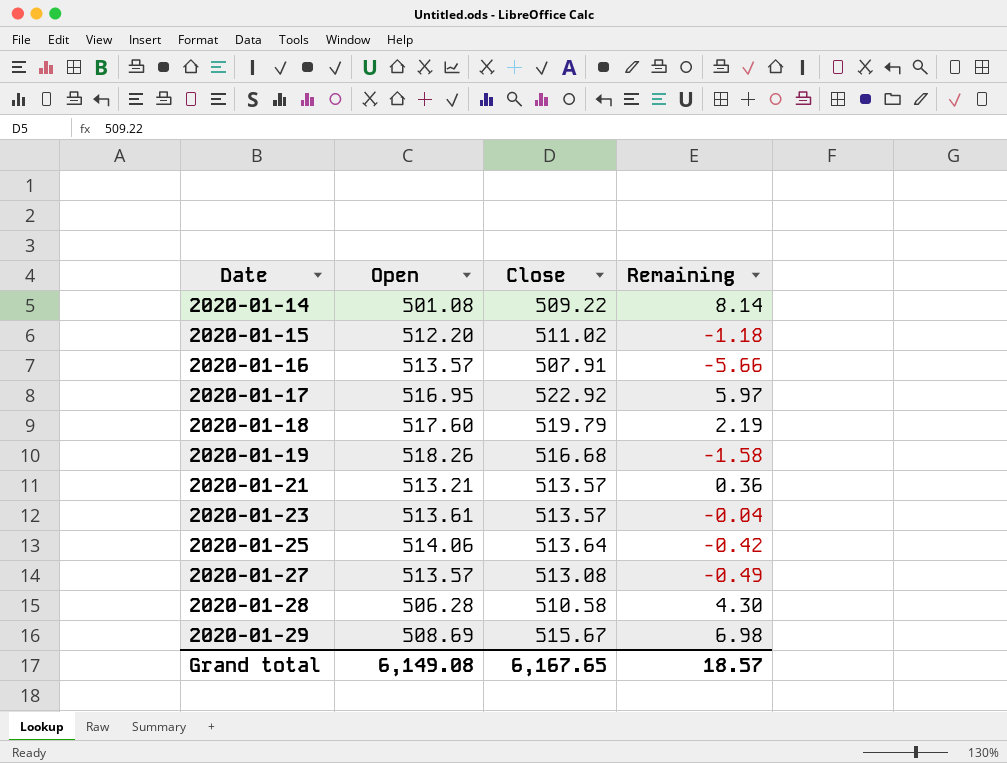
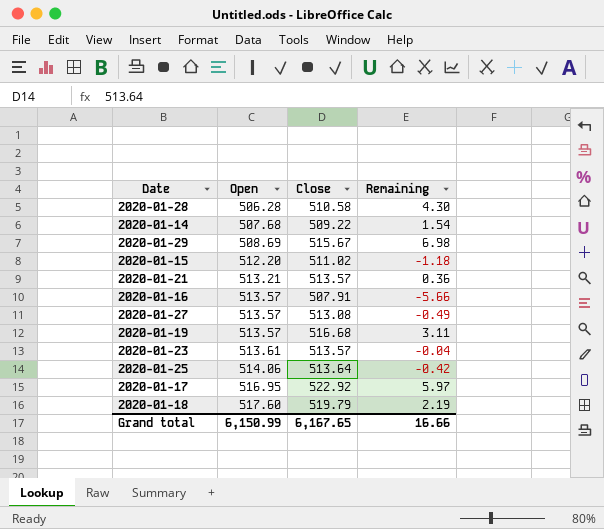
row order: Date ascending -> Open ascending
2020-01-14 | Open: 501.08 -> 507.68
2020-01-14 | Remaining: 8.14 -> 1.54
2020-01-19 | Open: 518.26 -> 513.57
2020-01-19 | Remaining: -1.58 -> 3.11
Grand total | Open: 6,149.08 -> 6,150.99
Grand total | Remaining: 18.57 -> 16.66

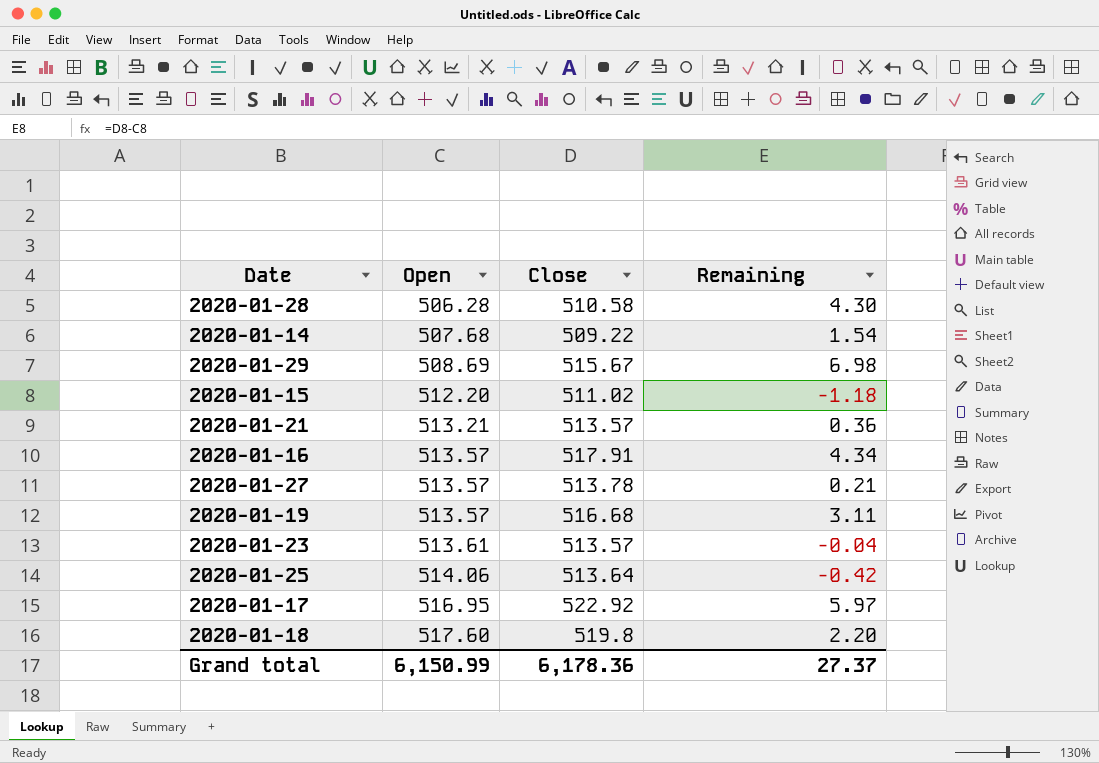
2020-01-16 | Close: 507.91 -> 517.91
2020-01-16 | Remaining: -5.66 -> 4.34
2020-01-27 | Close: 513.08 -> 513.78
2020-01-27 | Remaining: -0.49 -> 0.21
2020-01-18 | Close: 519.79 -> 519.8
2020-01-18 | Remaining: 2.19 -> 2.20
Grand total | Close: 6,167.65 -> 6,178.36
Grand total | Remaining: 16.66 -> 27.37

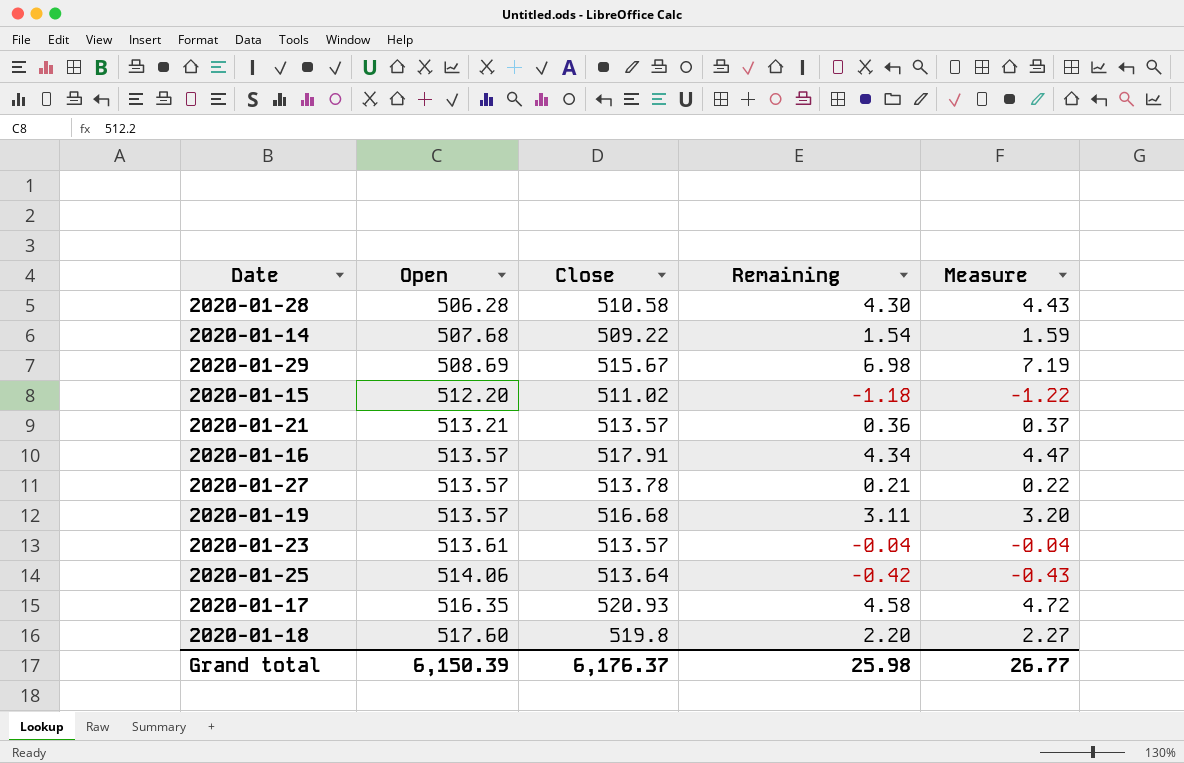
column Measure | formula: none -> [Remaining] * 1.03
2020-01-17 | Open: 516.95 -> 516.35
2020-01-17 | Close: 522.92 -> 520.93
2020-01-17 | Remaining: 5.97 -> 4.58
Grand total | Open: 6,150.99 -> 6,150.39
Grand total | Close: 6,178.36 -> 6,176.37
Grand total | Remaining: 27.37 -> 25.98

